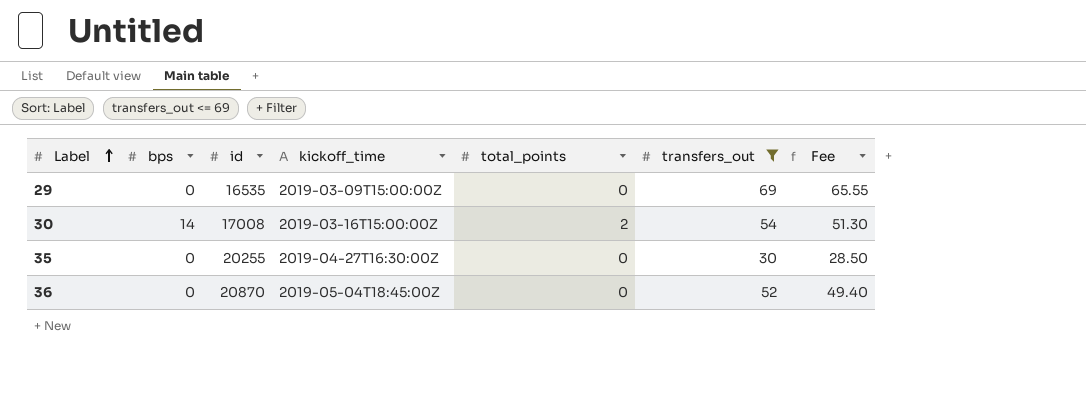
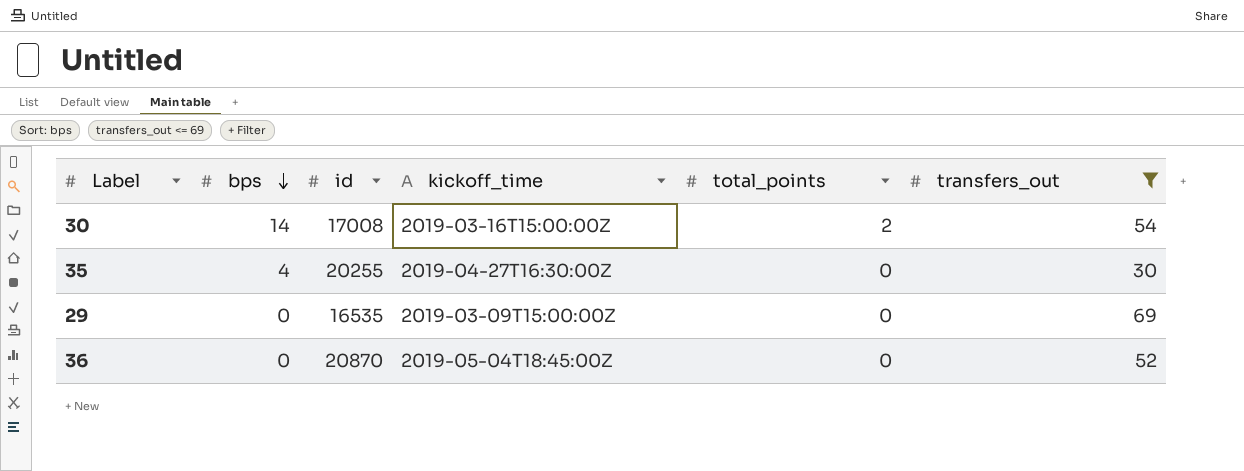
row order: Label ascending -> bps descending
column Fee | formula: [transfers_out] * 0.95 -> none
35 | bps: 0 -> 4

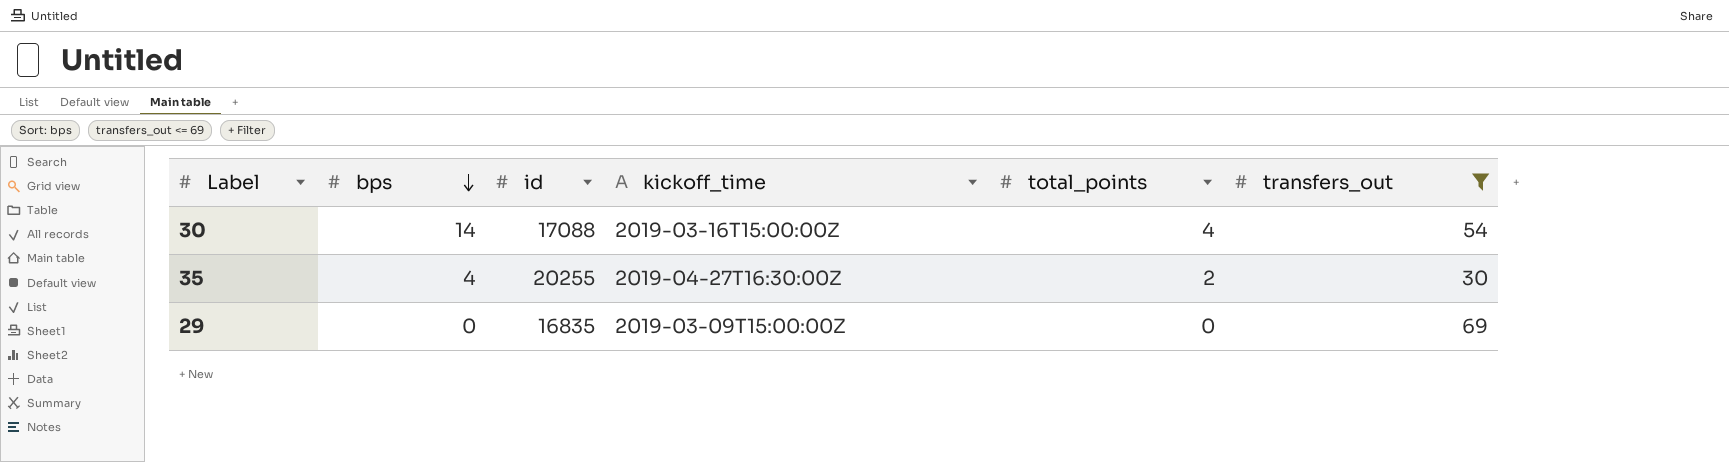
row 36: 0 | 20870 | 2019-05-04T18:45:00Z | 0 | 52 -> none
30 | id: 17008 -> 17088
30 | total_points: 2 -> 4
35 | total_points: 0 -> 2
29 | id: 16535 -> 16835

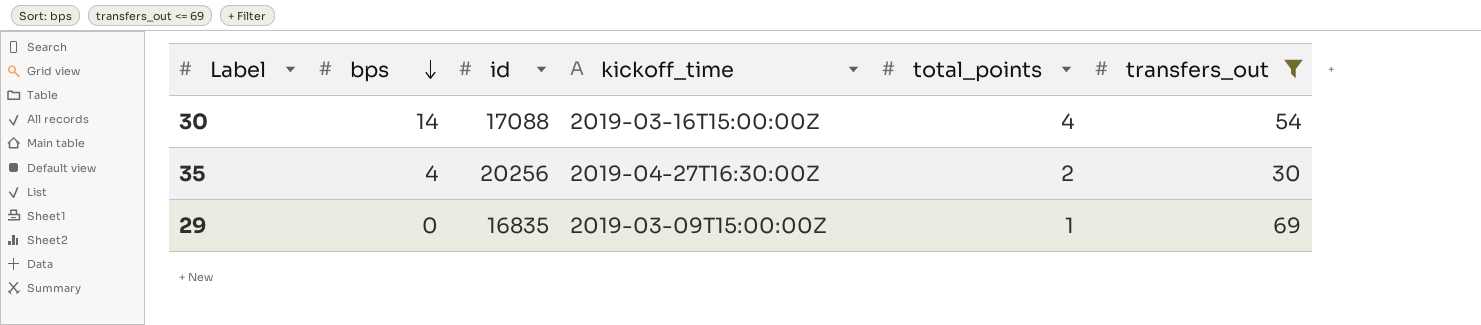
35 | id: 20255 -> 20256
29 | total_points: 0 -> 1

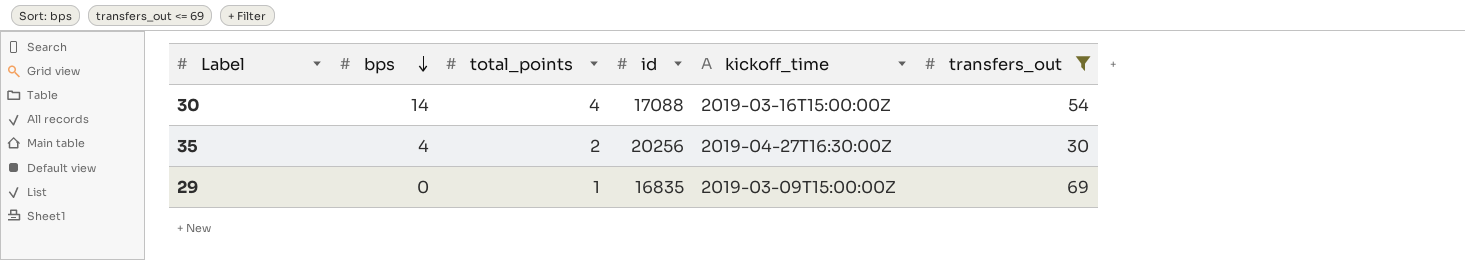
column total_points | position: 5 -> 3

